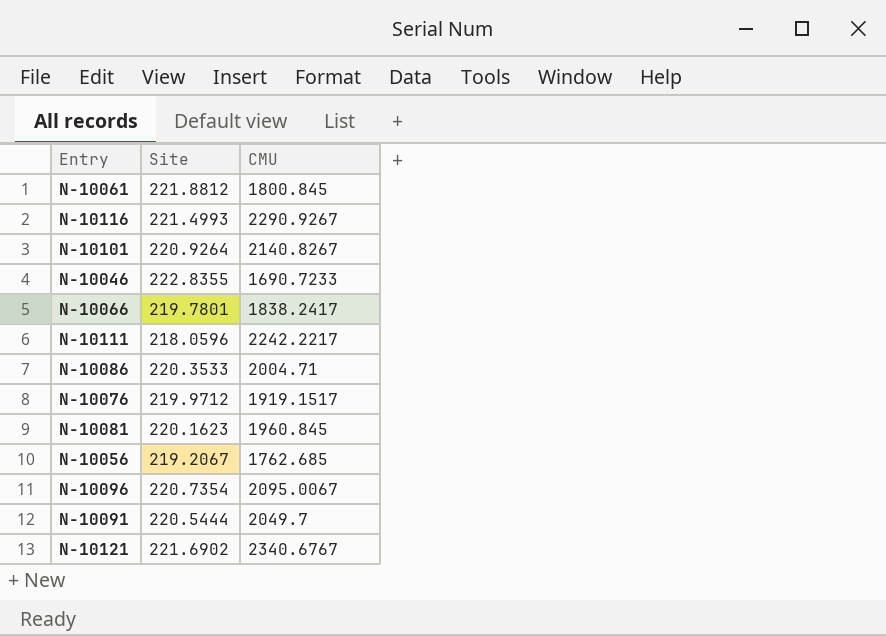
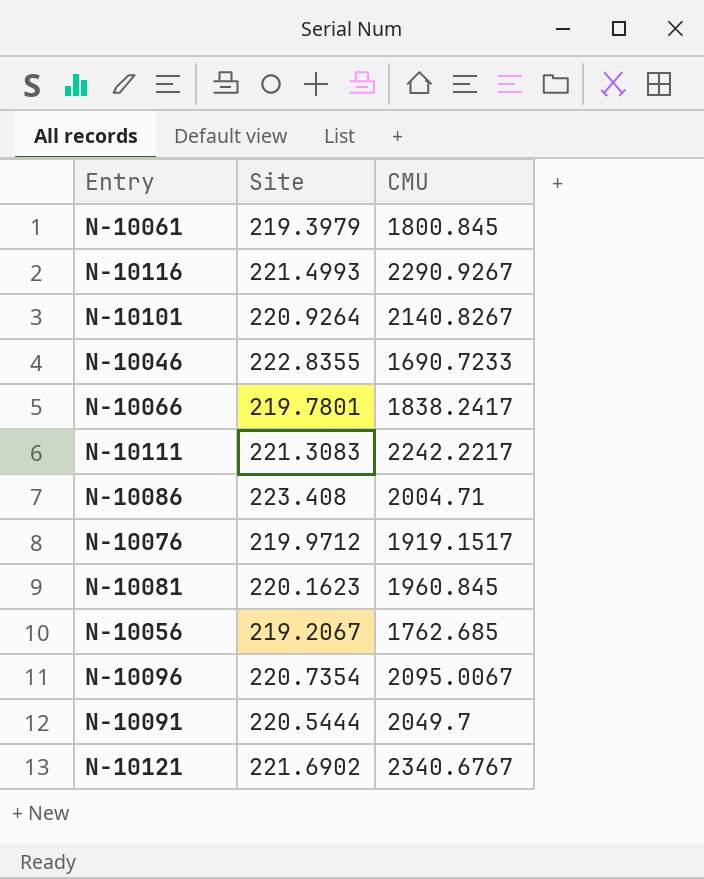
N-10061 | Site: 221.8812 -> 219.3979
N-10111 | Site: 218.0596 -> 221.3083
N-10086 | Site: 220.3533 -> 223.408

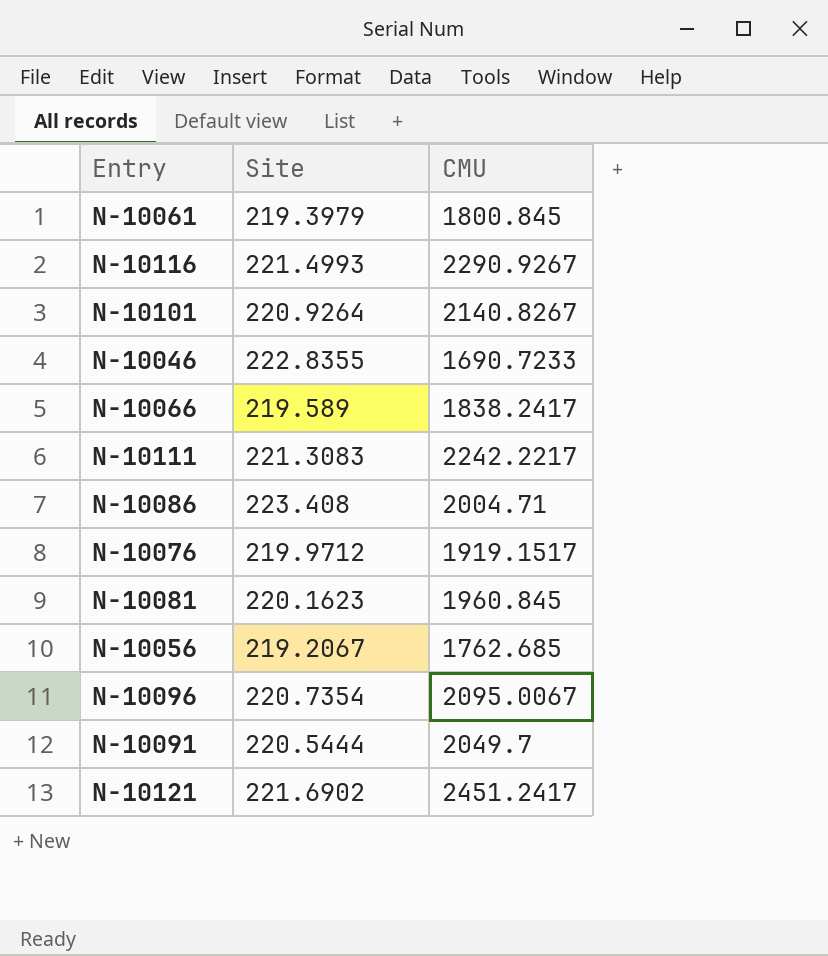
N-10066 | Site: 219.7801 -> 219.589
N-10121 | CMU: 2340.6767 -> 2451.2417

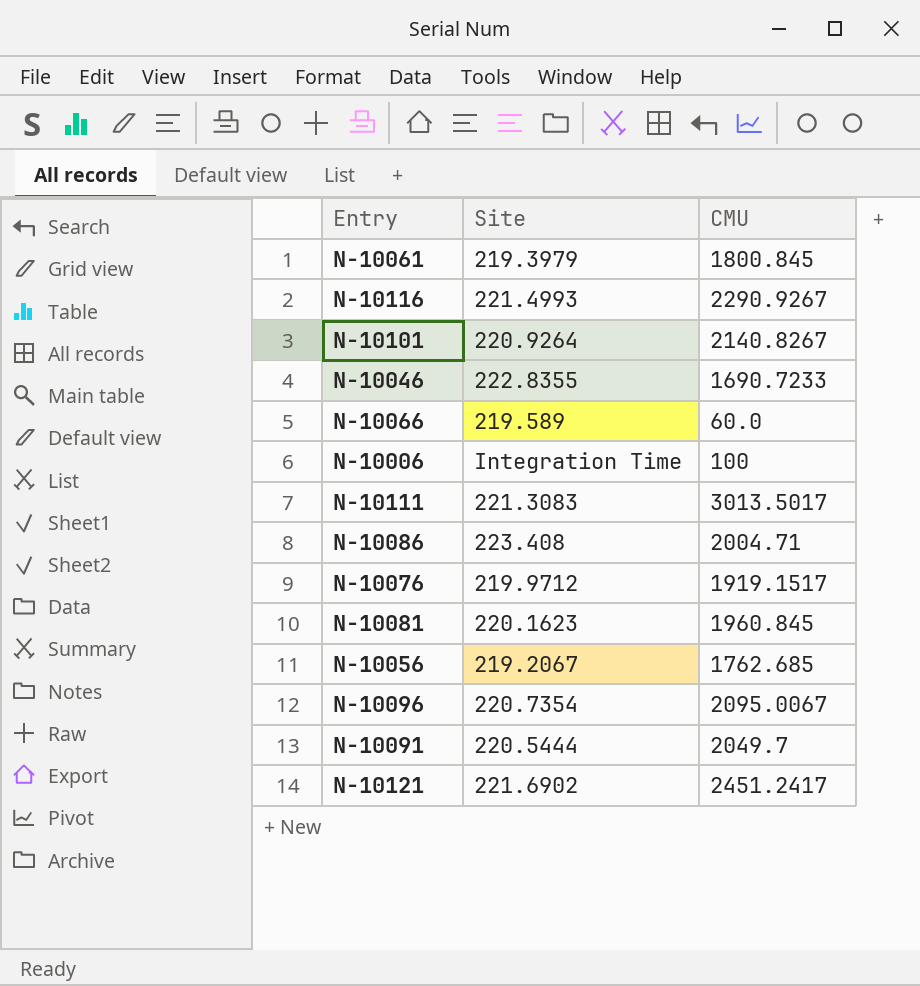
N-10066 | CMU: 1838.2417 -> 60.0
row N-10006: none -> Integration Time | 100
N-10111 | CMU: 2242.2217 -> 3013.5017

